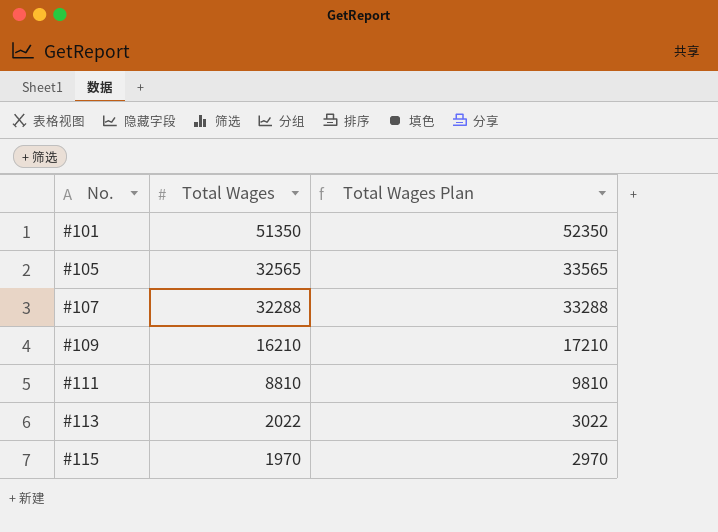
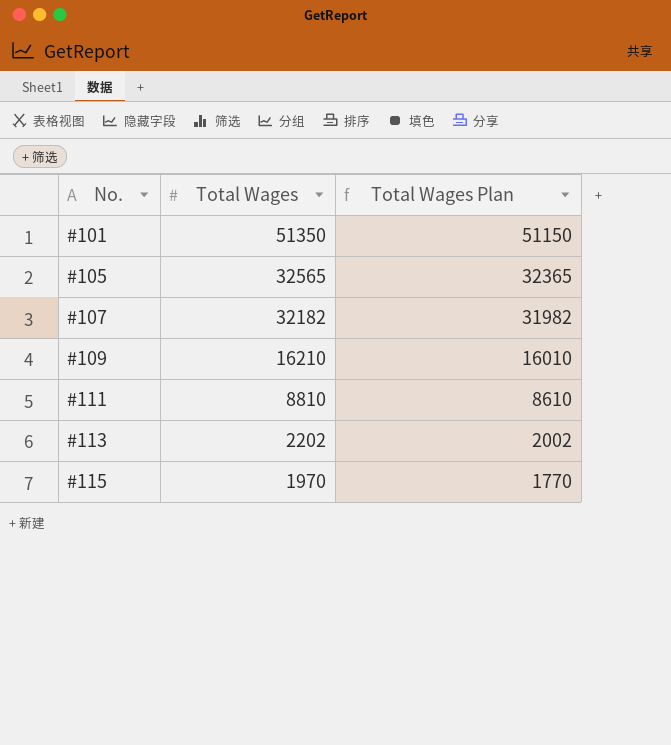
column Total Wages Plan | formula: [Total Wages] + 1000 -> [Total Wages] - 200
#107 | Total Wages: 32288 -> 32182
#113 | Total Wages: 2022 -> 2202

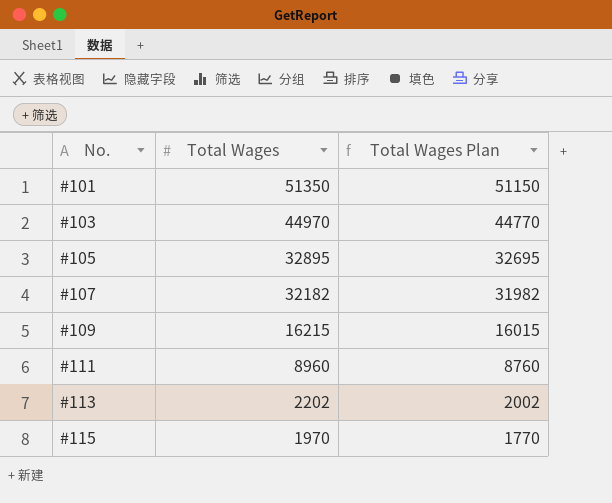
row #103: none -> 44970 | 44770
#105 | Total Wages: 32565 -> 32895
#105 | Total Wages Plan: 32365 -> 32695
#109 | Total Wages: 16210 -> 16215
#109 | Total Wages Plan: 16010 -> 16015
#111 | Total Wages: 8810 -> 8960
#111 | Total Wages Plan: 8610 -> 8760

